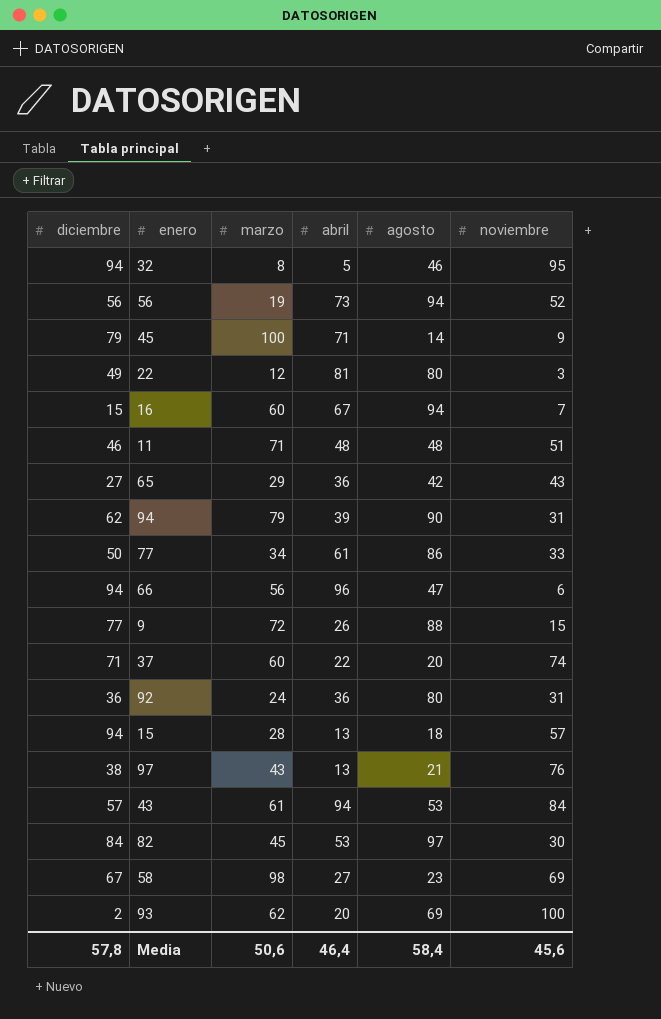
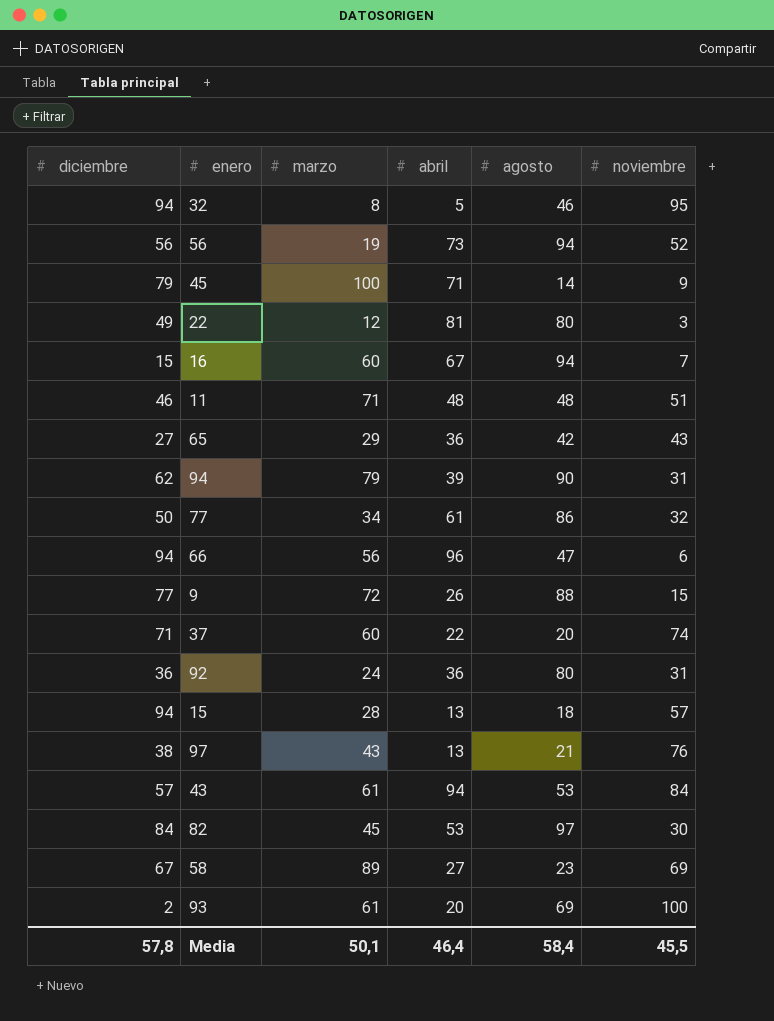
77 | noviembre: 33 -> 32
58 | marzo: 98 -> 89
93 | marzo: 62 -> 61
Media | marzo: 50,6 -> 50,1
Media | noviembre: 45,6 -> 45,5

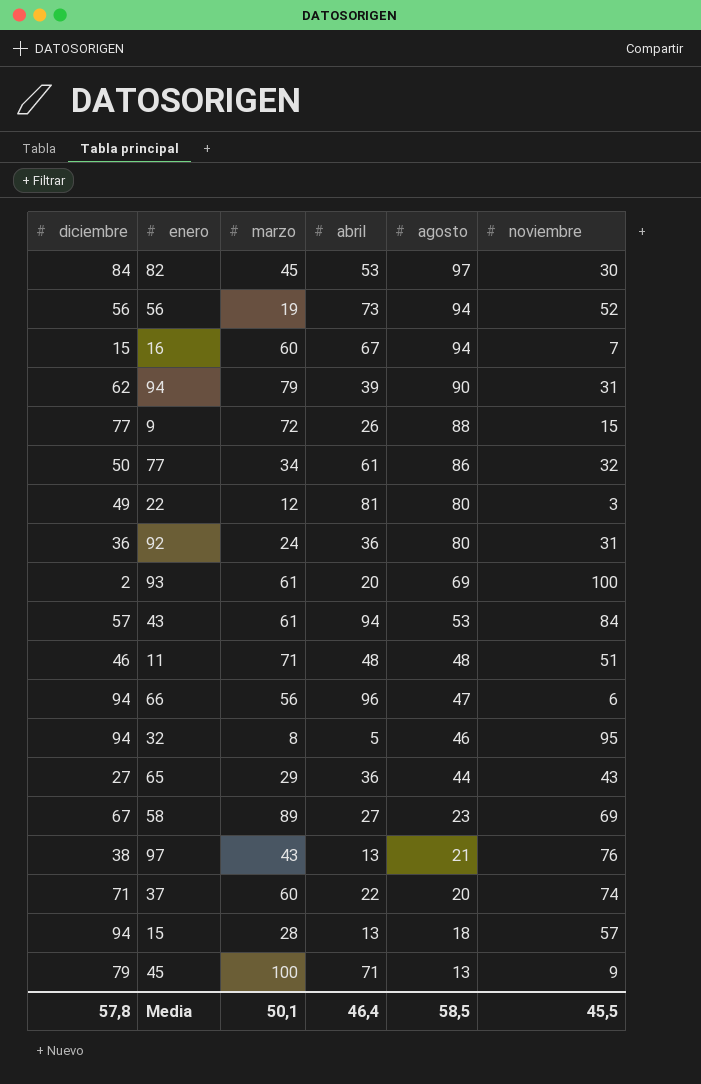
row order: none -> agosto descending
65 | agosto: 42 -> 44
45 | agosto: 14 -> 13
Media | agosto: 58,4 -> 58,5

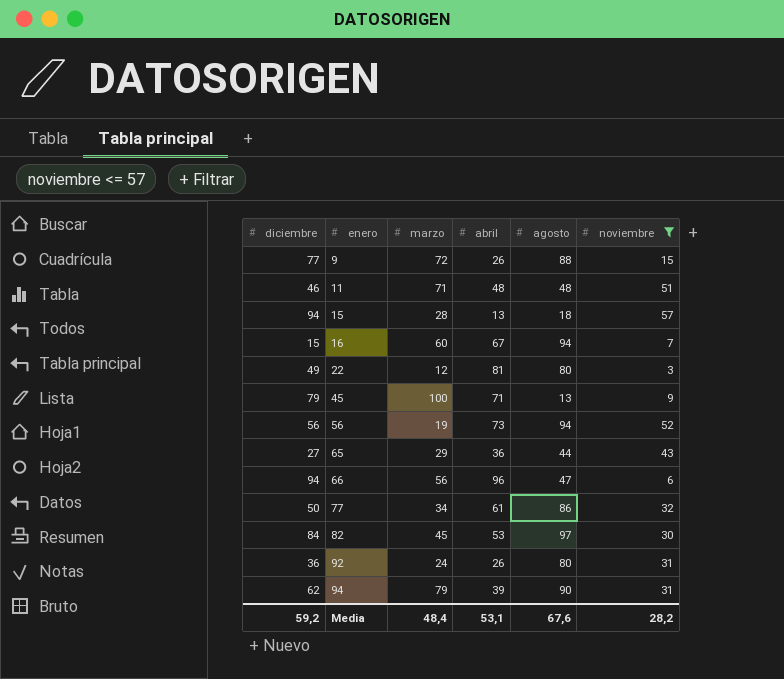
filter: none -> noviembre <= 57
row order: agosto descending -> enero ascending
92 | abril: 36 -> 26
Media | diciembre: 57,8 -> 59,2
Media | marzo: 50,1 -> 48,4
Media | abril: 46,4 -> 53,1
Media | agosto: 58,5 -> 67,6
Media | noviembre: 45,5 -> 28,2

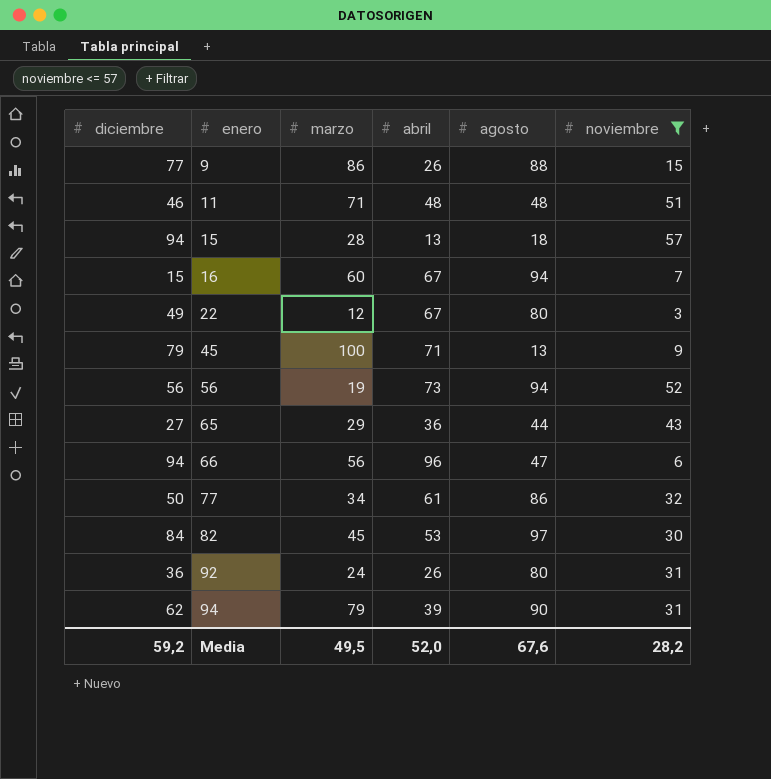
9 | marzo: 72 -> 86
22 | abril: 81 -> 67
Media | marzo: 48,4 -> 49,5
Media | abril: 53,1 -> 52,0

